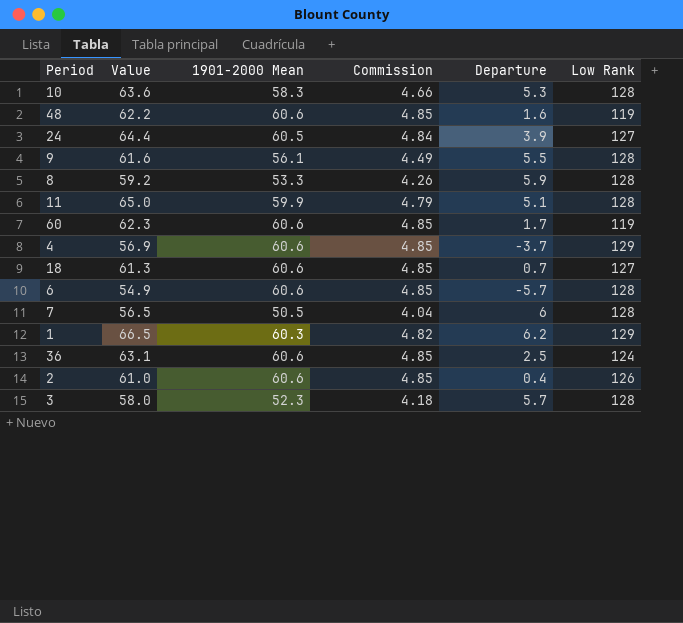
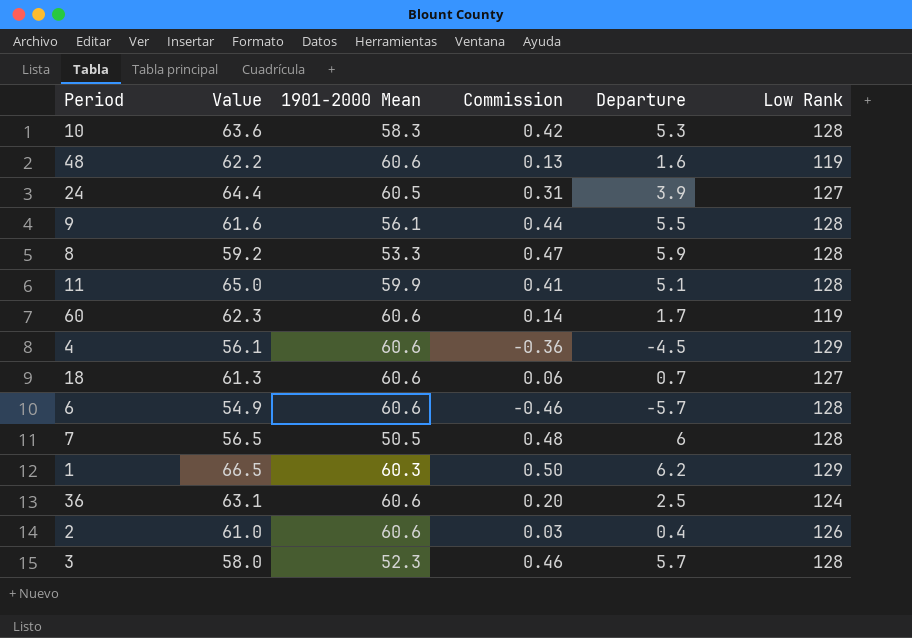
column Commission | formula: [1901-2000 Mean] * 0.08 -> [Departure] * 0.08
4 | Value: 56.9 -> 56.1
4 | Departure: -3.7 -> -4.5

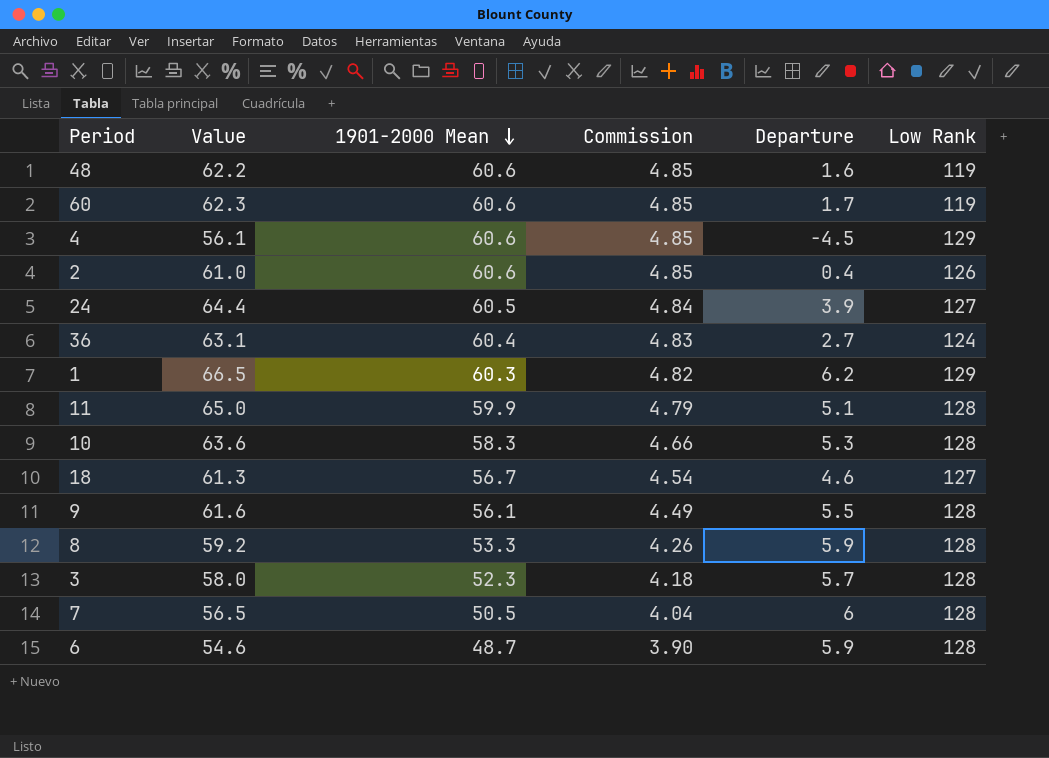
row order: none -> 1901-2000 Mean descending
column Commission | formula: [Departure] * 0.08 -> [1901-2000 Mean] * 0.08
36 | 1901-2000 Mean: 60.6 -> 60.4
36 | Departure: 2.5 -> 2.7
18 | 1901-2000 Mean: 60.6 -> 56.7
18 | Departure: 0.7 -> 4.6
6 | Value: 54.9 -> 54.6
6 | 1901-2000 Mean: 60.6 -> 48.7
6 | Departure: -5.7 -> 5.9

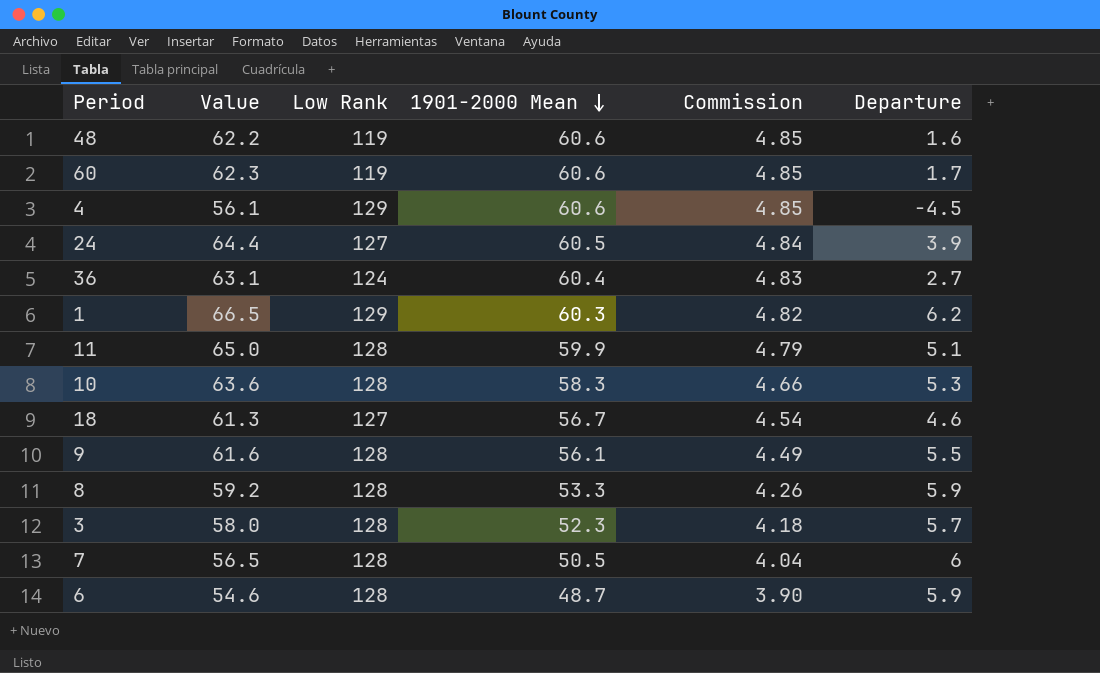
column Low Rank | position: 6 -> 3
row 2: 61.0 | 60.6 | 4.85 | 0.4 | 126 -> none

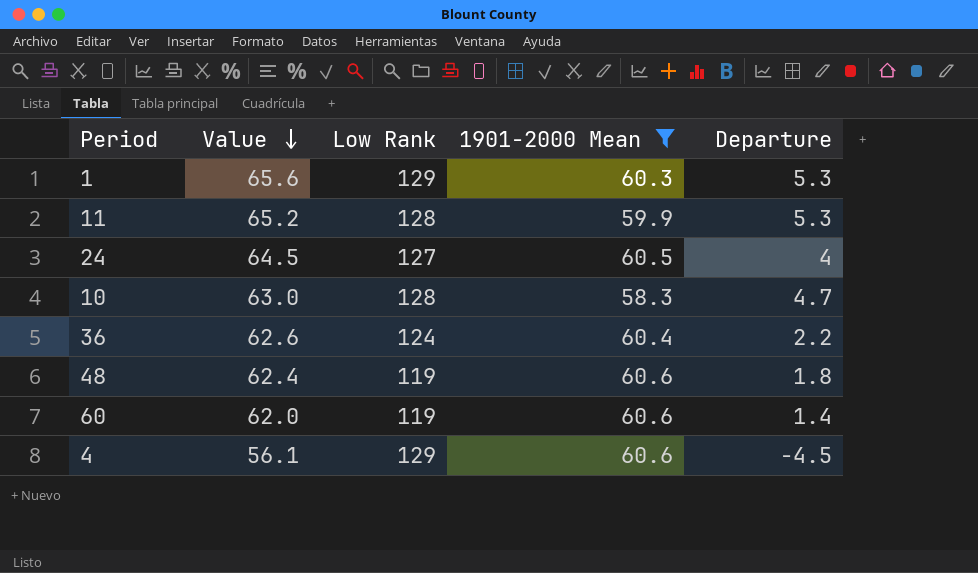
filter: none -> 1901-2000 Mean >= 58.3
row order: 1901-2000 Mean descending -> Value descending
column Commission | formula: [1901-2000 Mean] * 0.08 -> none
1 | Value: 66.5 -> 65.6
1 | Departure: 6.2 -> 5.3
11 | Value: 65.0 -> 65.2
11 | Departure: 5.1 -> 5.3
24 | Value: 64.4 -> 64.5
24 | Departure: 3.9 -> 4
10 | Value: 63.6 -> 63.0
10 | Departure: 5.3 -> 4.7
36 | Value: 63.1 -> 62.6
36 | Departure: 2.7 -> 2.2
48 | Value: 62.2 -> 62.4
48 | Departure: 1.6 -> 1.8
60 | Value: 62.3 -> 62.0
60 | Departure: 1.7 -> 1.4

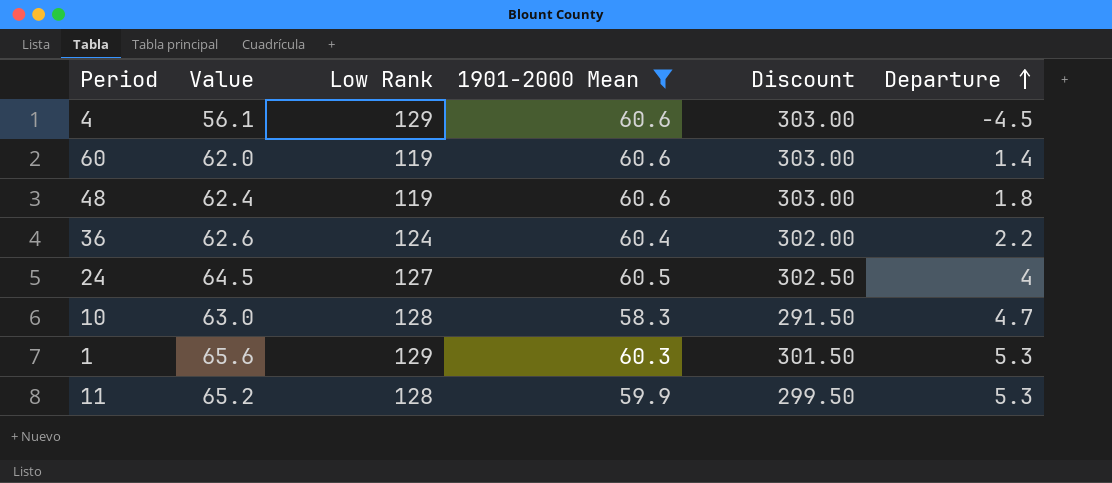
row order: Value descending -> Departure ascending
column Discount | formula: none -> [1901-2000 Mean] * 5

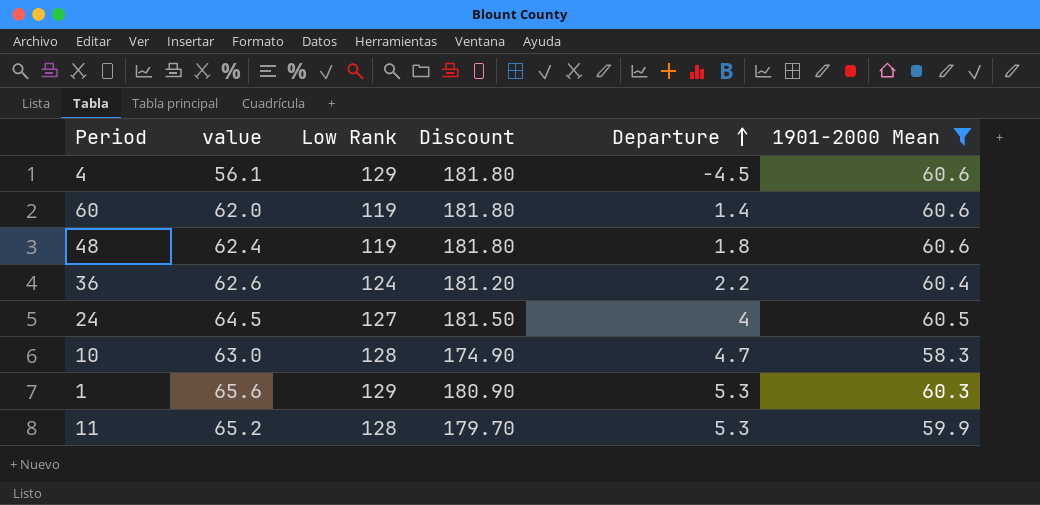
column name: Value -> value
column Discount | formula: [1901-2000 Mean] * 5 -> [1901-2000 Mean] * 3
column 1901-2000 Mean | position: 4 -> 6

